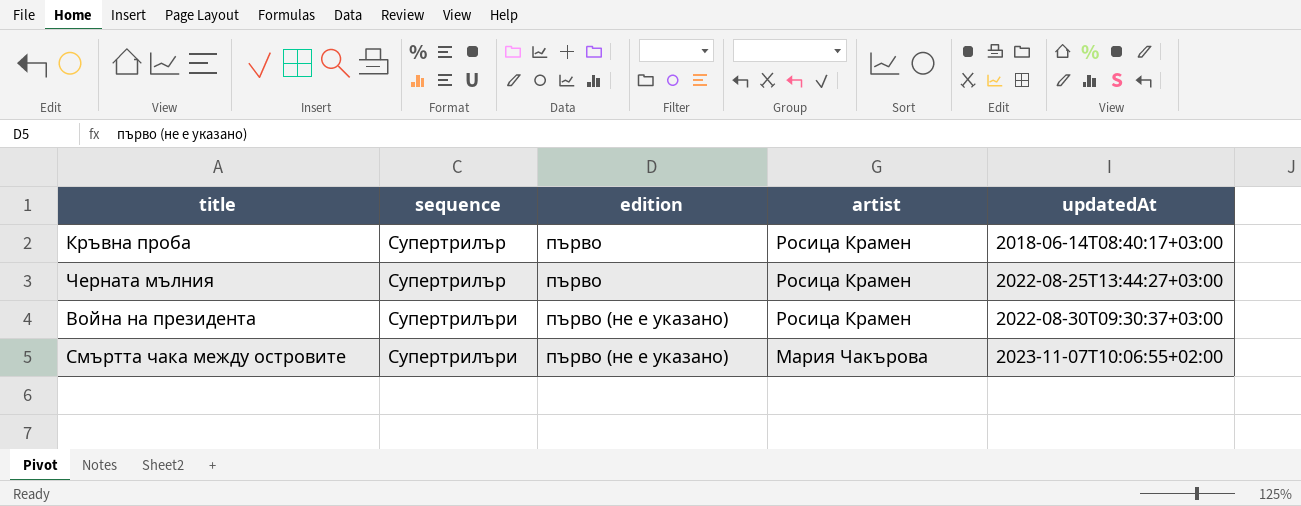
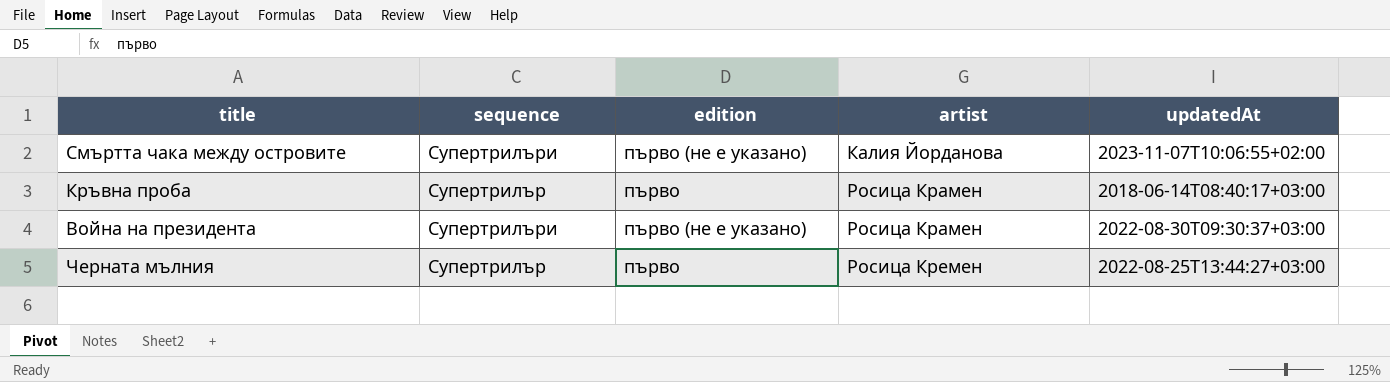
row order: sequence ascending -> artist ascending
Смъртта чака между островите | artist: Мария Чакърова -> Калия Йорданова
Черната мълния | artist: Росица Крамен -> Росица Кремен

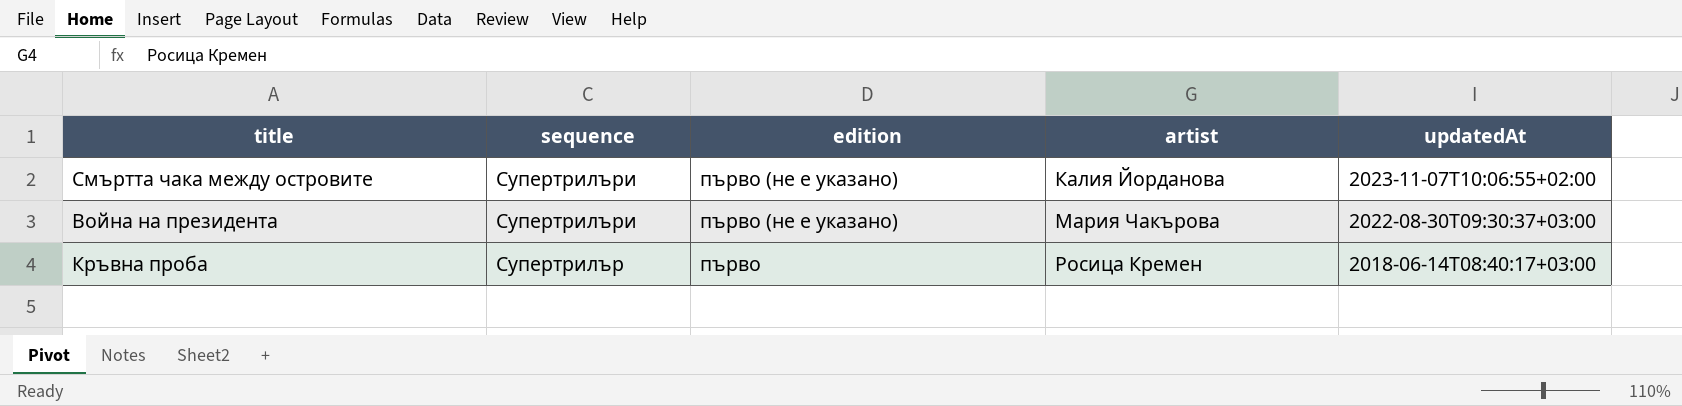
row order: artist ascending -> sequence descending
row Черната мълния: Супертрилър | първо | Росица Кремен | 2022-08-25T13:44:27+03:00 -> none
Война на президента | artist: Росица Крамен -> Мария Чакърова
Кръвна проба | artist: Росица Крамен -> Росица Кремен

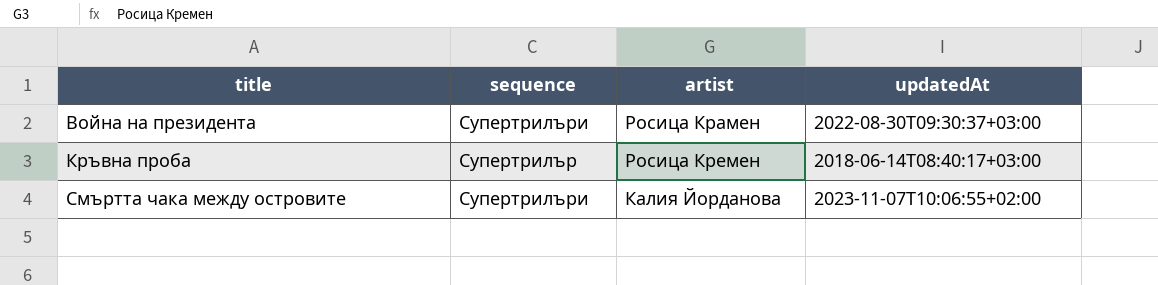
row order: sequence descending -> title ascending
column edition | position: 3 -> none
Война на президента | artist: Мария Чакърова -> Росица Крамен

